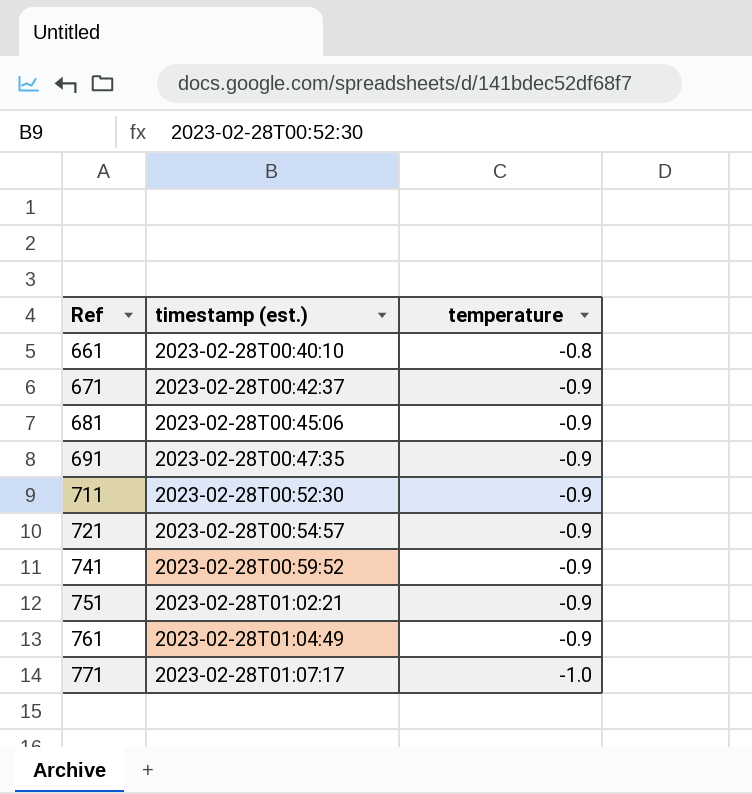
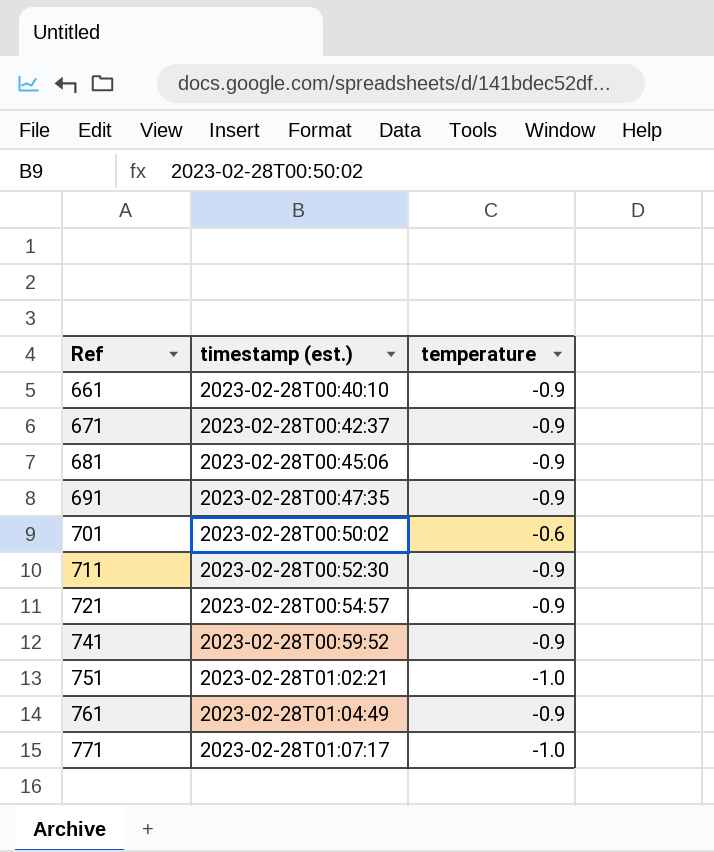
661 | temperature: -0.8 -> -0.9
row 701: none -> 2023-02-28T00:50:02 | -0.6
751 | temperature: -0.9 -> -1.0

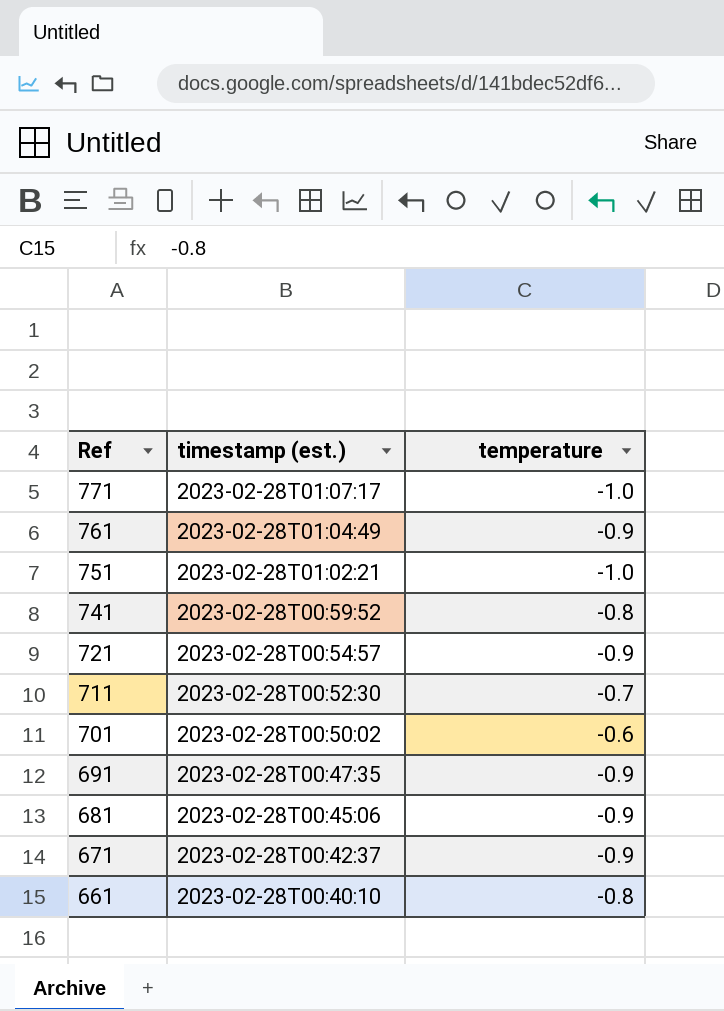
row order: Ref ascending -> Ref descending
741 | temperature: -0.9 -> -0.8
711 | temperature: -0.9 -> -0.7
661 | temperature: -0.9 -> -0.8

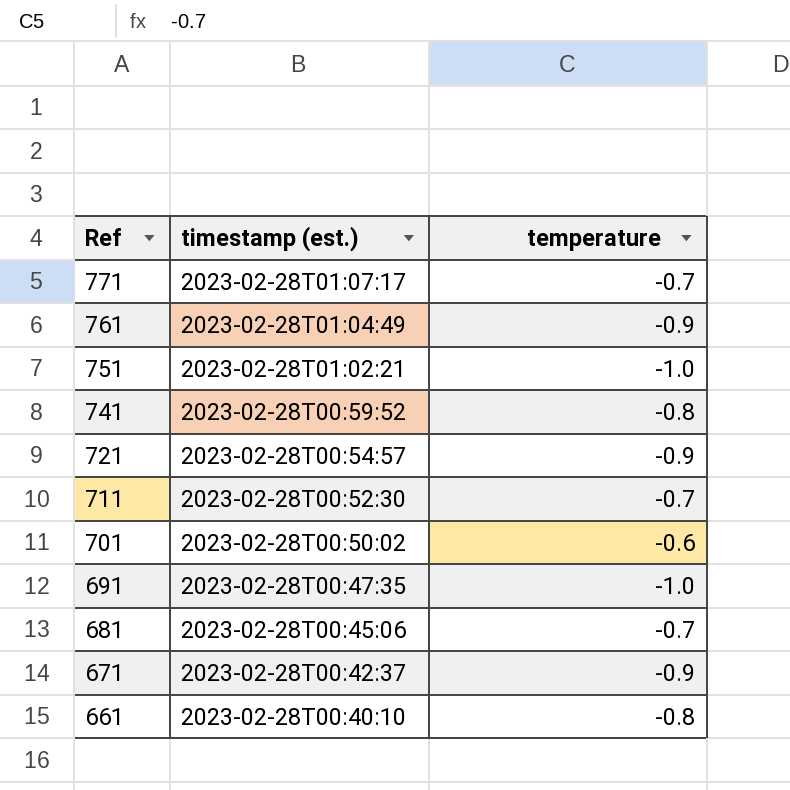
771 | temperature: -1.0 -> -0.7
691 | temperature: -0.9 -> -1.0
681 | temperature: -0.9 -> -0.7

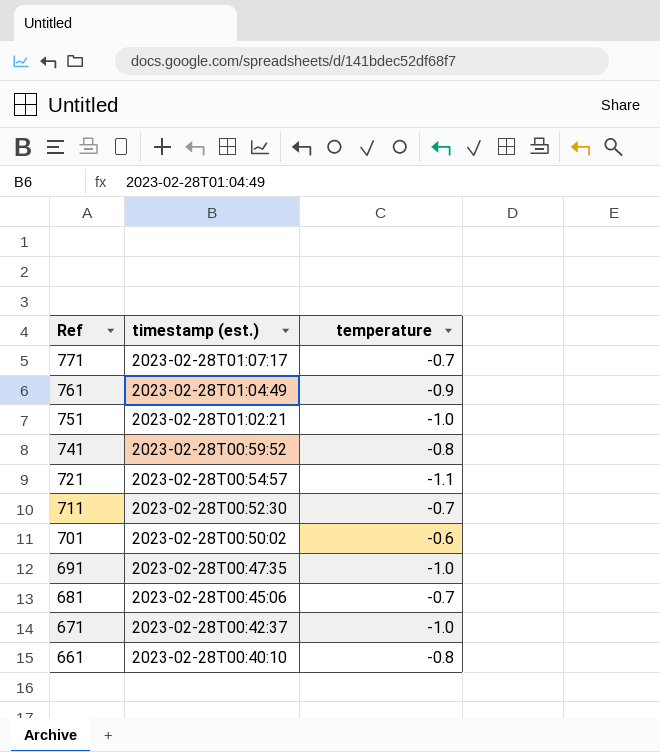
721 | temperature: -0.9 -> -1.1
671 | temperature: -0.9 -> -1.0

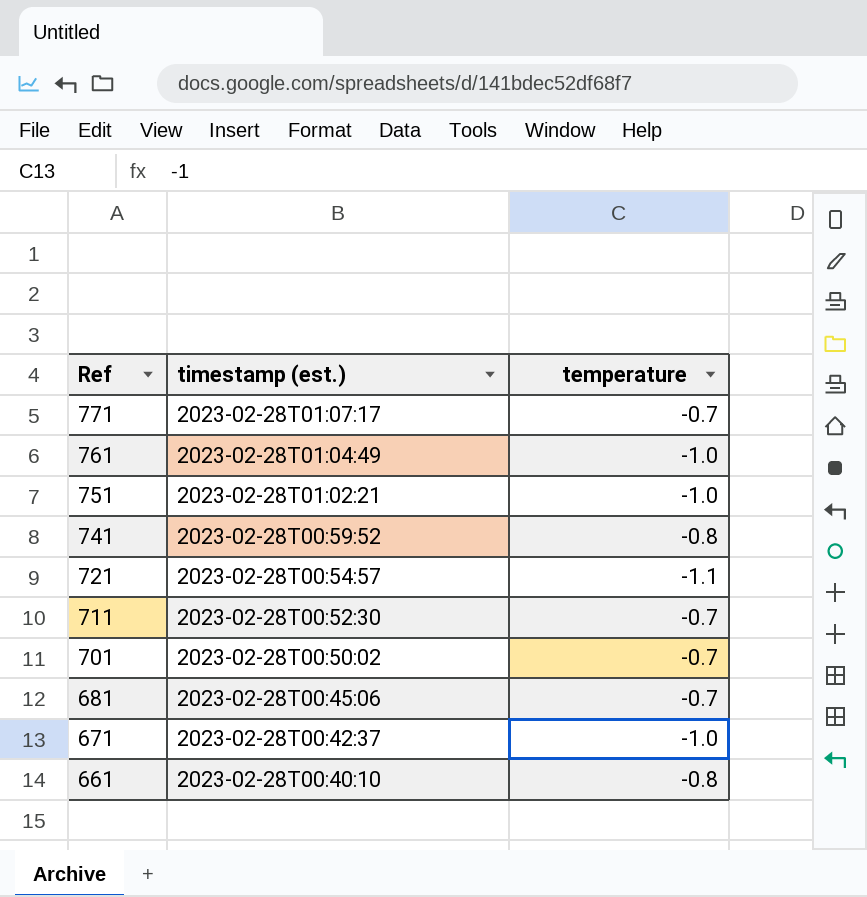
row 691: 2023-02-28T00:47:35 | -1.0 -> none
761 | temperature: -0.9 -> -1.0
701 | temperature: -0.6 -> -0.7

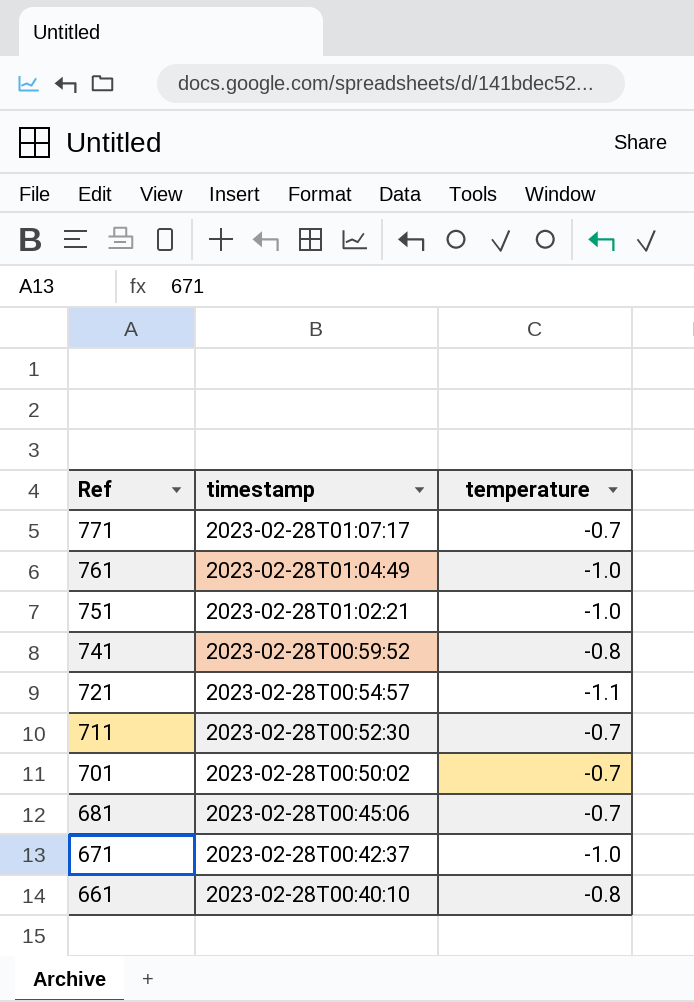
column name: timestamp (est.) -> timestamp

